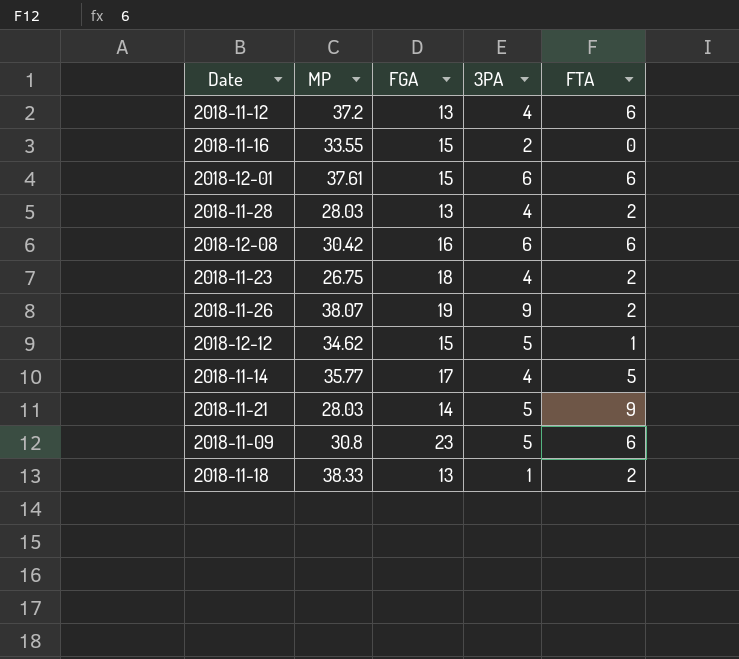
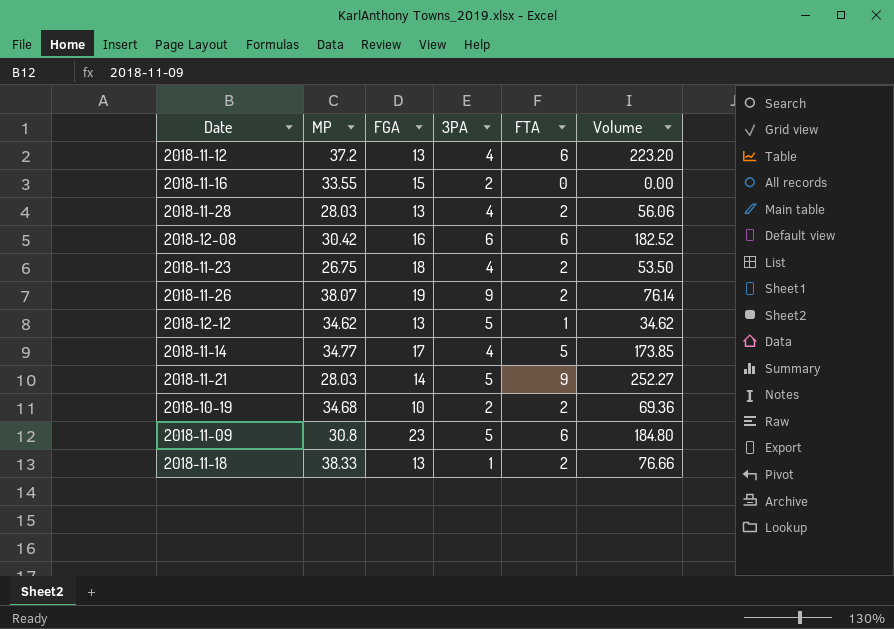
column Volume | formula: none -> [MP] * [FTA]
row 2018-12-01: 37.61 | 15 | 6 | 6 -> none
2018-12-12 | FGA: 15 -> 13
2018-11-14 | MP: 35.77 -> 34.77
row 2018-10-19: none -> 34.68 | 10 | 2 | 2 | 69.36

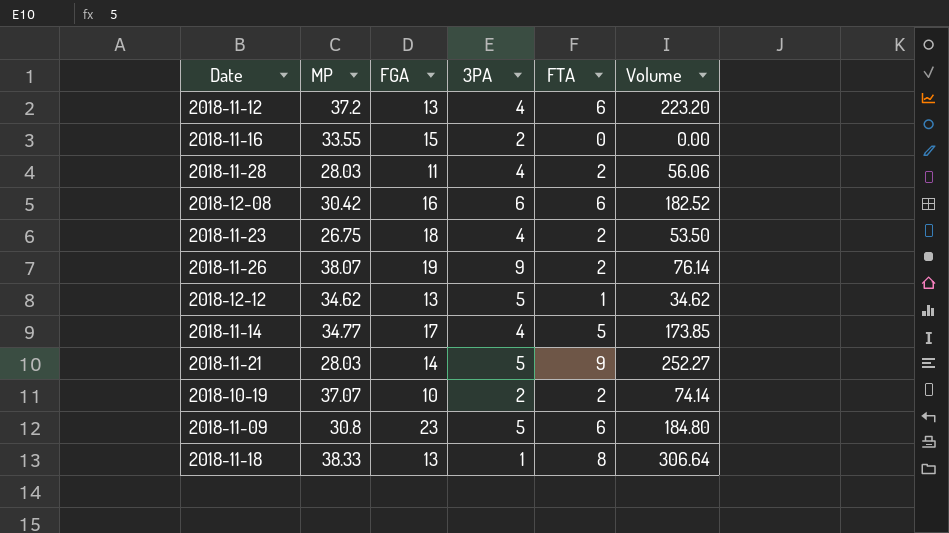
2018-11-28 | FGA: 13 -> 11
2018-10-19 | MP: 34.68 -> 37.07
2018-10-19 | Volume: 69.36 -> 74.14
2018-11-18 | FTA: 2 -> 8
2018-11-18 | Volume: 76.66 -> 306.64

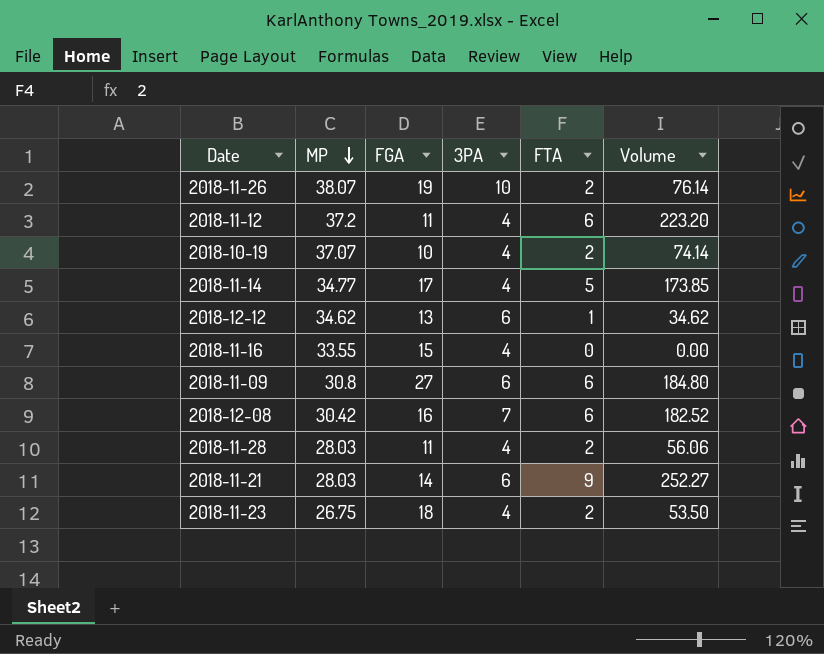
row order: none -> MP descending
row 2018-11-18: 38.33 | 13 | 1 | 8 | 306.64 -> none
2018-11-26 | 3PA: 9 -> 10
2018-11-12 | FGA: 13 -> 11
2018-10-19 | 3PA: 2 -> 4
2018-12-12 | 3PA: 5 -> 6
2018-11-16 | 3PA: 2 -> 4
2018-11-09 | FGA: 23 -> 27
2018-11-09 | 3PA: 5 -> 6
2018-12-08 | 3PA: 6 -> 7
2018-11-21 | 3PA: 5 -> 6

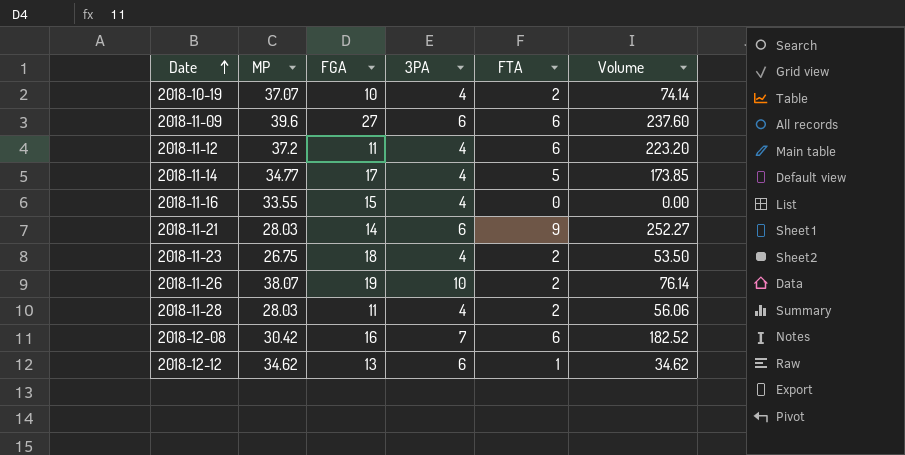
row order: MP descending -> Date ascending
2018-11-09 | MP: 30.8 -> 39.6
2018-11-09 | Volume: 184.80 -> 237.60

